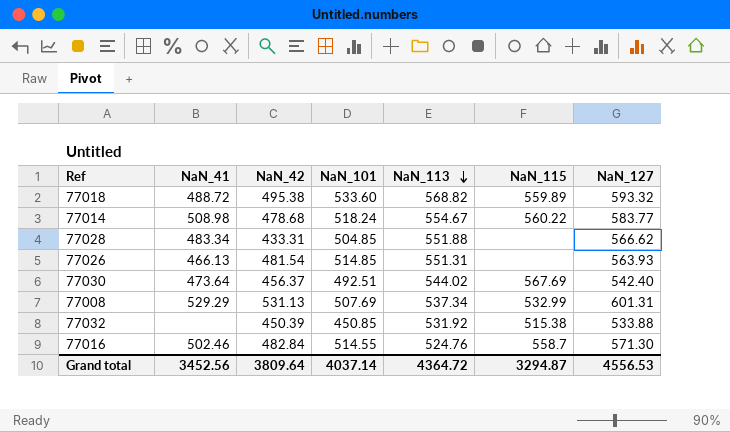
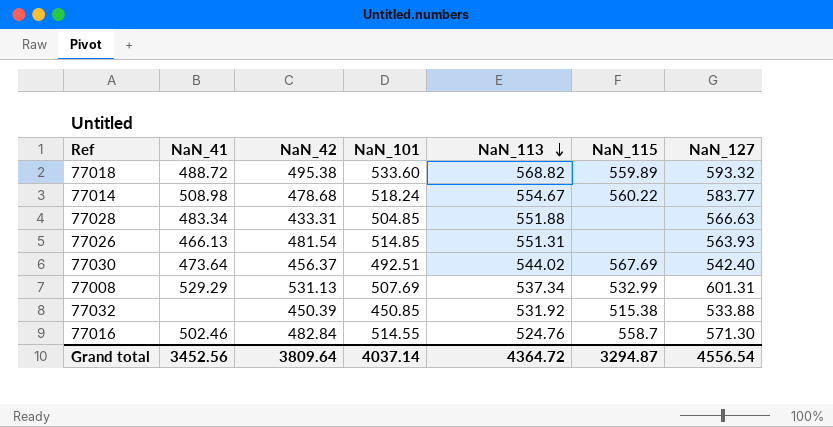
77028 | NaN_127: 566.62 -> 566.63
Grand total | NaN_127: 4556.53 -> 4556.54

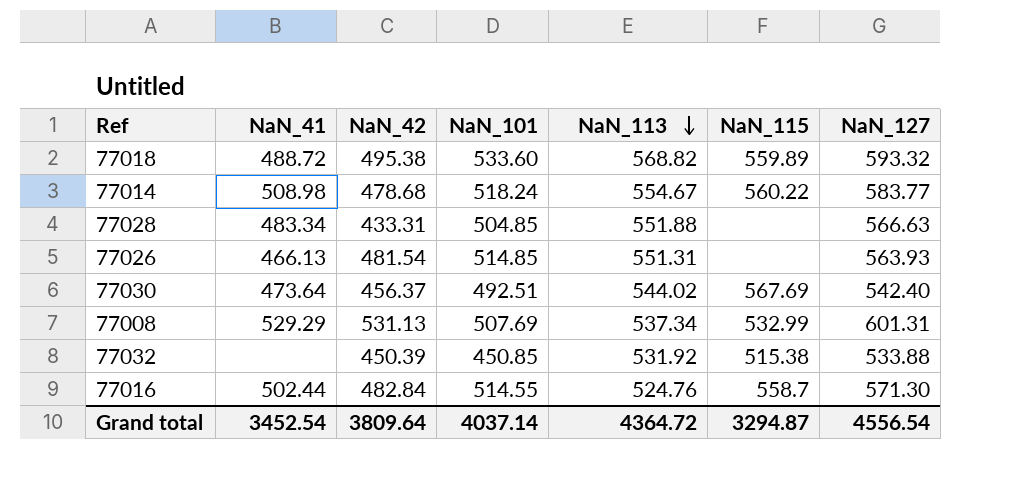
77016 | NaN_41: 502.46 -> 502.44
Grand total | NaN_41: 3452.56 -> 3452.54

